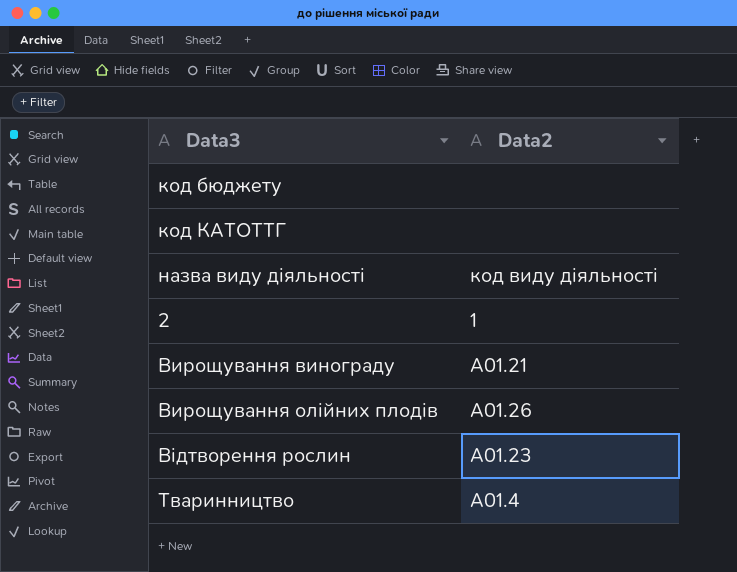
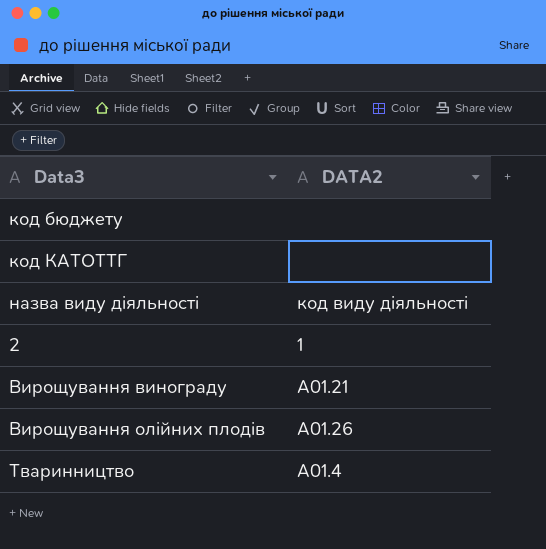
column name: Data2 -> DATA2
row Відтворення рослин: A01.23 -> none

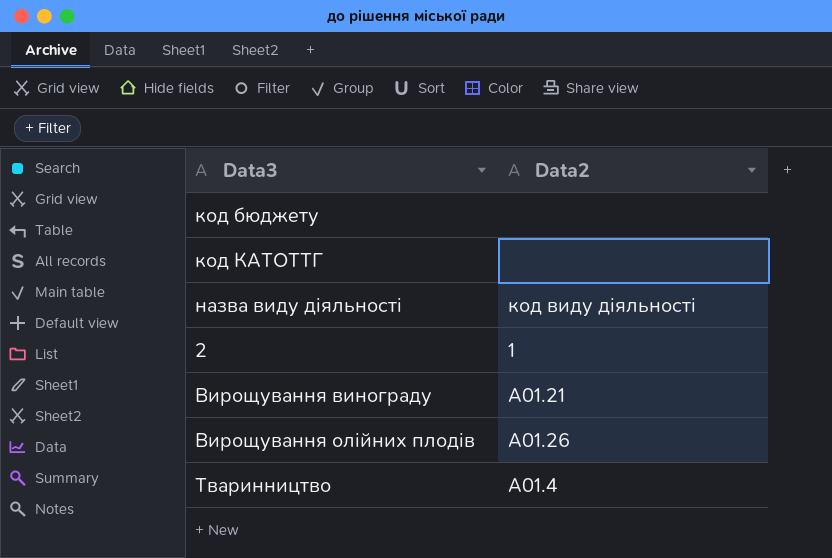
column name: DATA2 -> Data2

